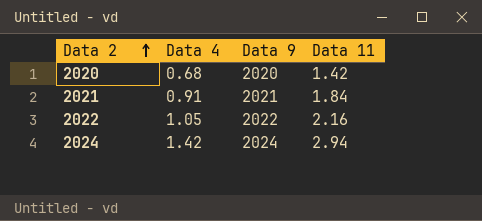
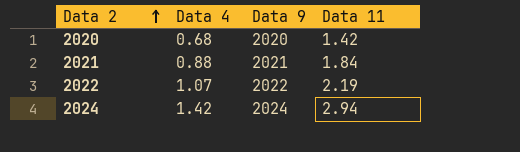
2021 | Data 4: 0.91 -> 0.88
2022 | Data 4: 1.05 -> 1.07
2022 | Data 11: 2.16 -> 2.19

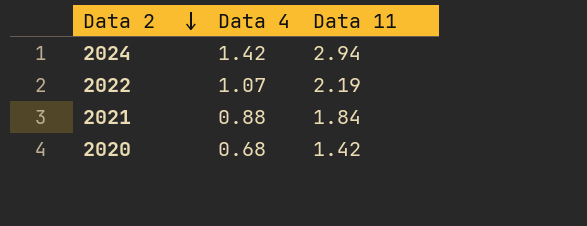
row order: Data 2 ascending -> Data 2 descending
column Data 9 | position: 3 -> none

